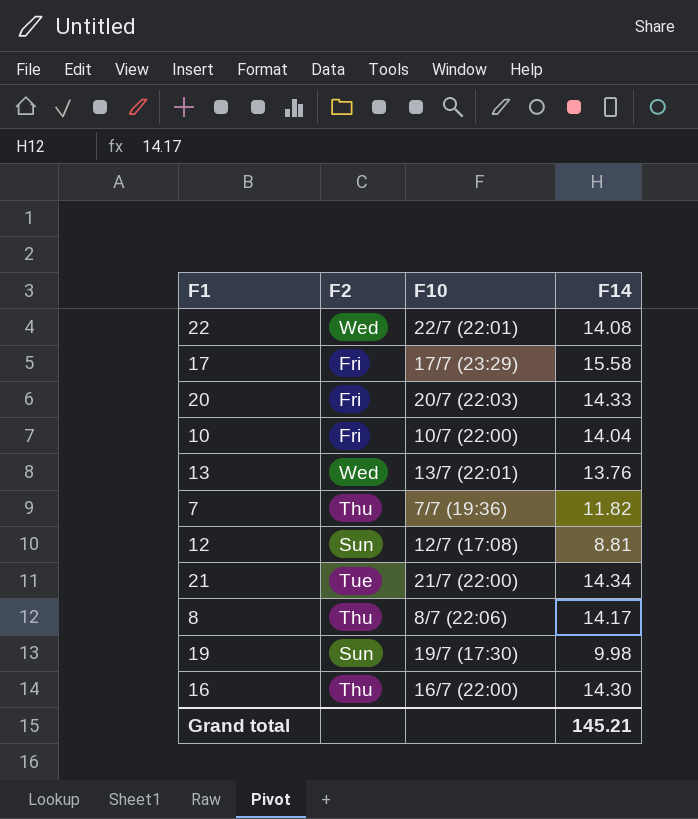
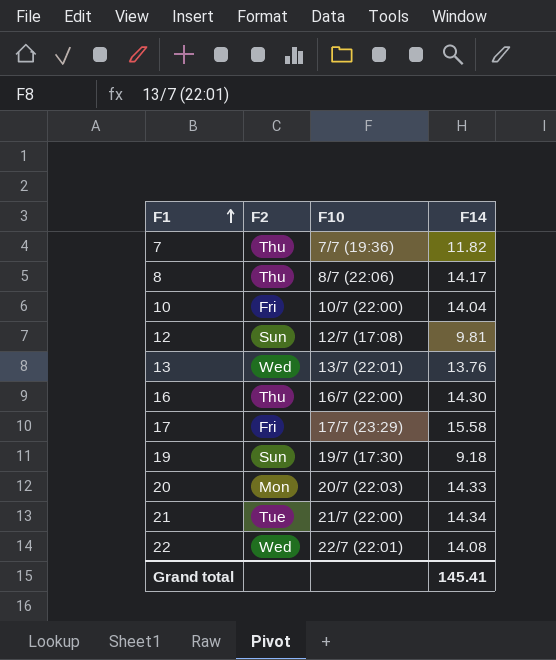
row order: none -> F1 ascending
12 | F14: 8.81 -> 9.81
19 | F14: 9.98 -> 9.18
20 | F2: Fri -> Mon
Grand total | F14: 145.21 -> 145.41

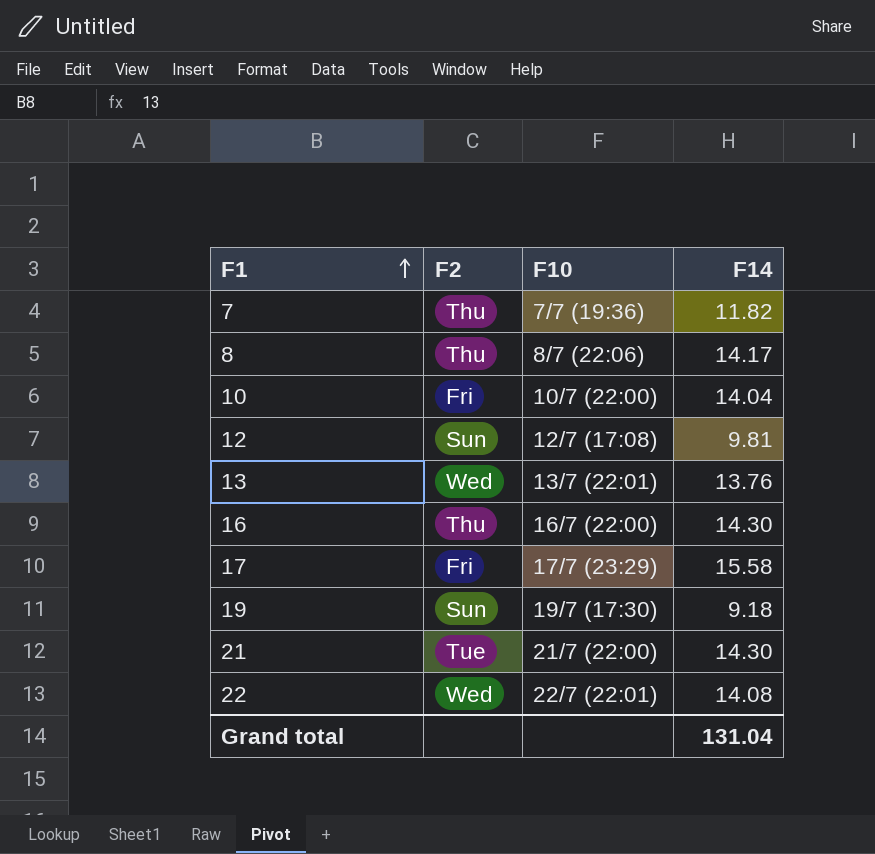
row 20: Mon | 20/7 (22:03) | 14.33 -> none
21 | F14: 14.34 -> 14.30
Grand total | F14: 145.41 -> 131.04

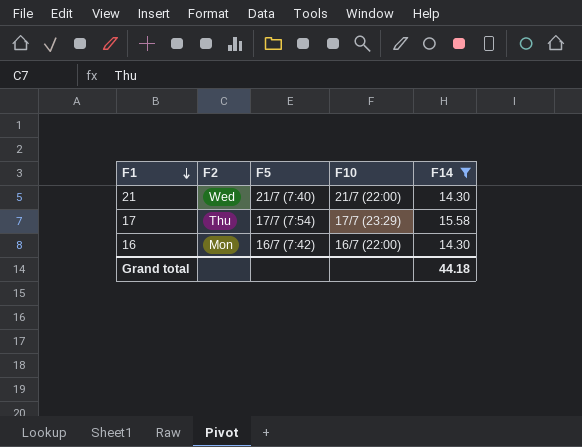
filter: none -> F14 >= 14.30
row order: F1 ascending -> F1 descending
column F5 | position: none -> 3
21 | F2: Tue -> Wed
17 | F2: Fri -> Thu
16 | F2: Thu -> Mon
Grand total | F14: 131.04 -> 44.18

